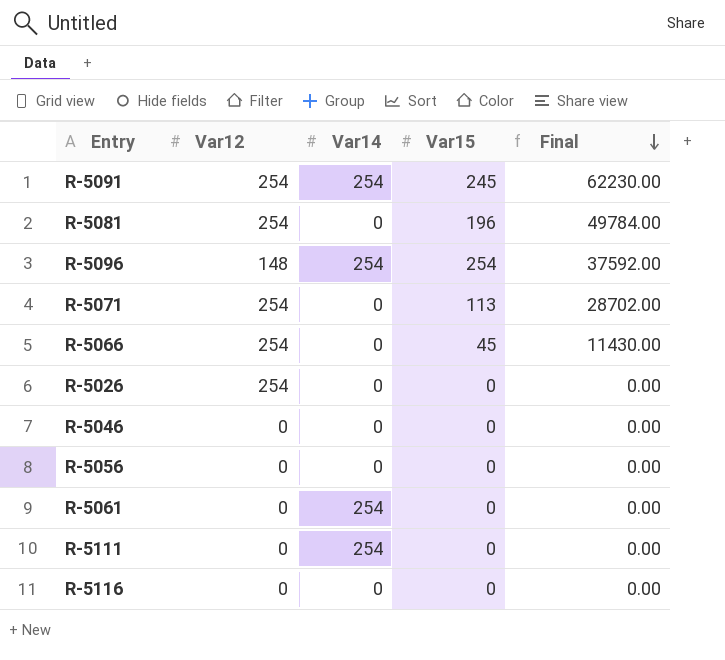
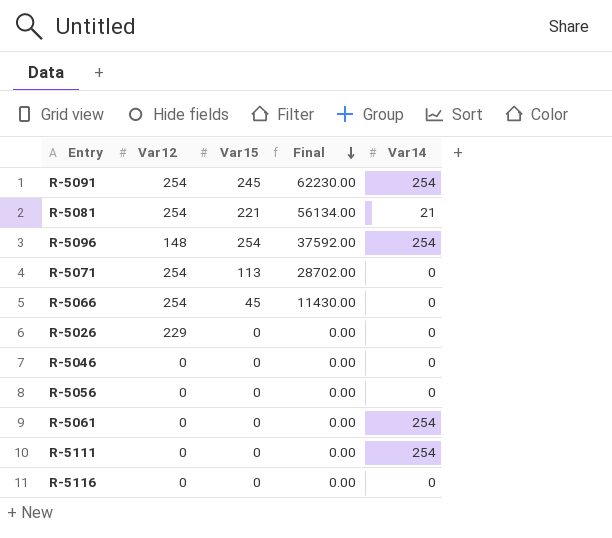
column Var14 | position: 3 -> 5
R-5081 | Var15: 196 -> 221
R-5081 | Final: 49784.00 -> 56134.00
R-5081 | Var14: 0 -> 21
R-5026 | Var12: 254 -> 229

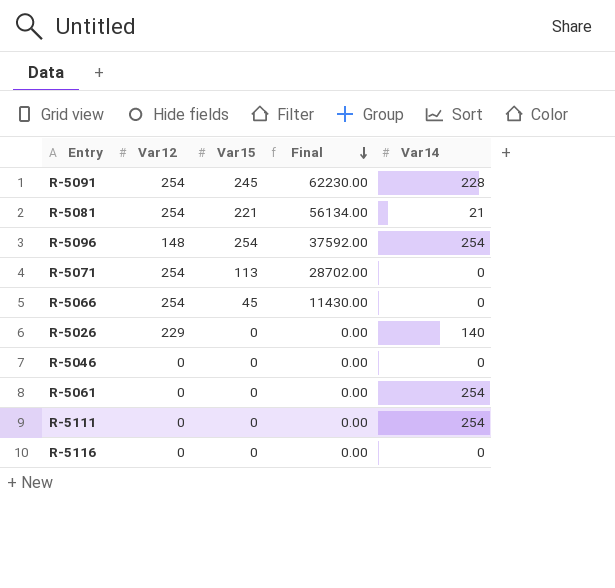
row R-5056: 0 | 0 | 0.00 | 0 -> none
R-5091 | Var14: 254 -> 228
R-5026 | Var14: 0 -> 140

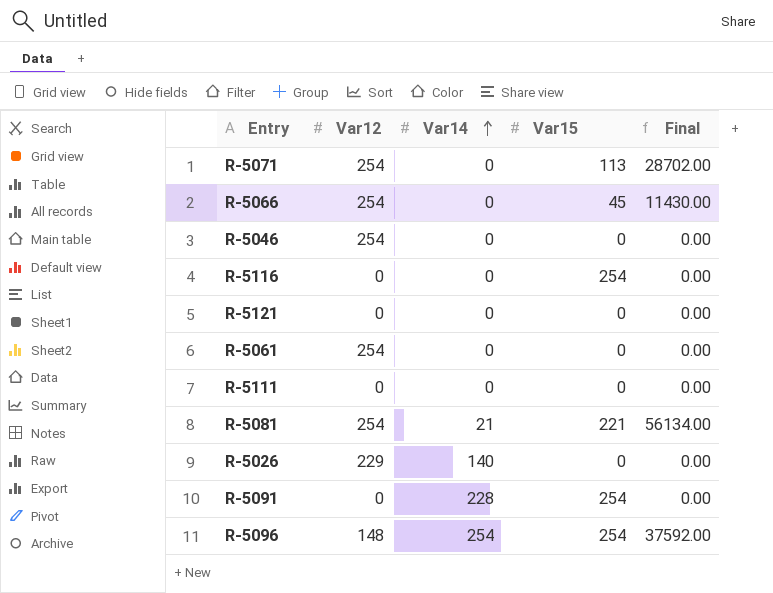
row order: Final descending -> Var14 ascending
column Var14 | position: 5 -> 3
R-5046 | Var12: 0 -> 254
R-5116 | Var15: 0 -> 254
row R-5121: none -> 0 | 0 | 0 | 0.00
R-5061 | Var12: 0 -> 254
R-5061 | Var14: 254 -> 0
R-5111 | Var14: 254 -> 0
R-5091 | Var12: 254 -> 0
R-5091 | Var15: 245 -> 254
R-5091 | Final: 62230.00 -> 0.00

